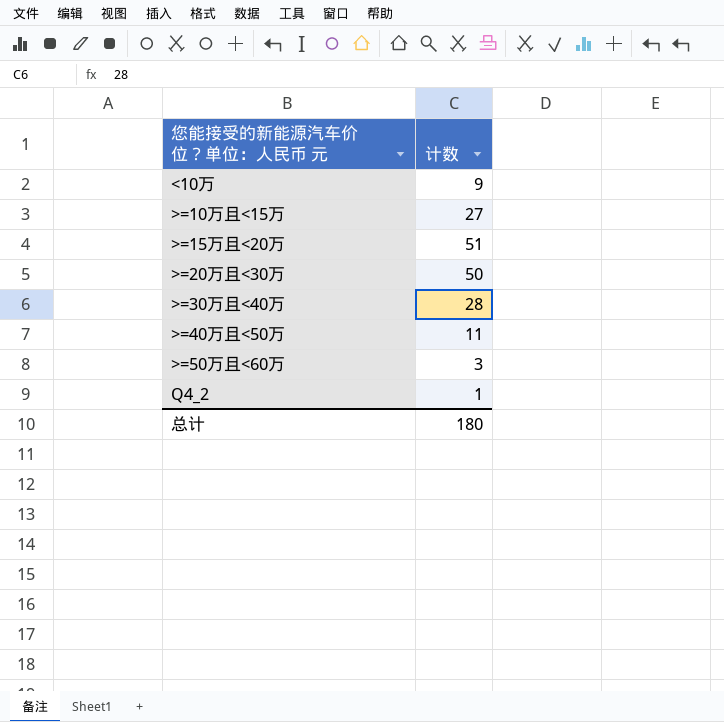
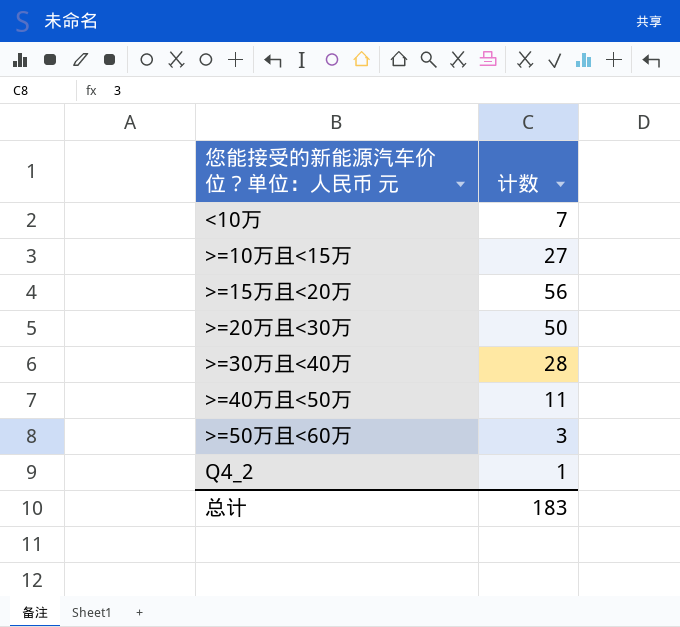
<10万 | 计数: 9 -> 7
>=15万且<20万 | 计数: 51 -> 56
总计 | 计数: 180 -> 183

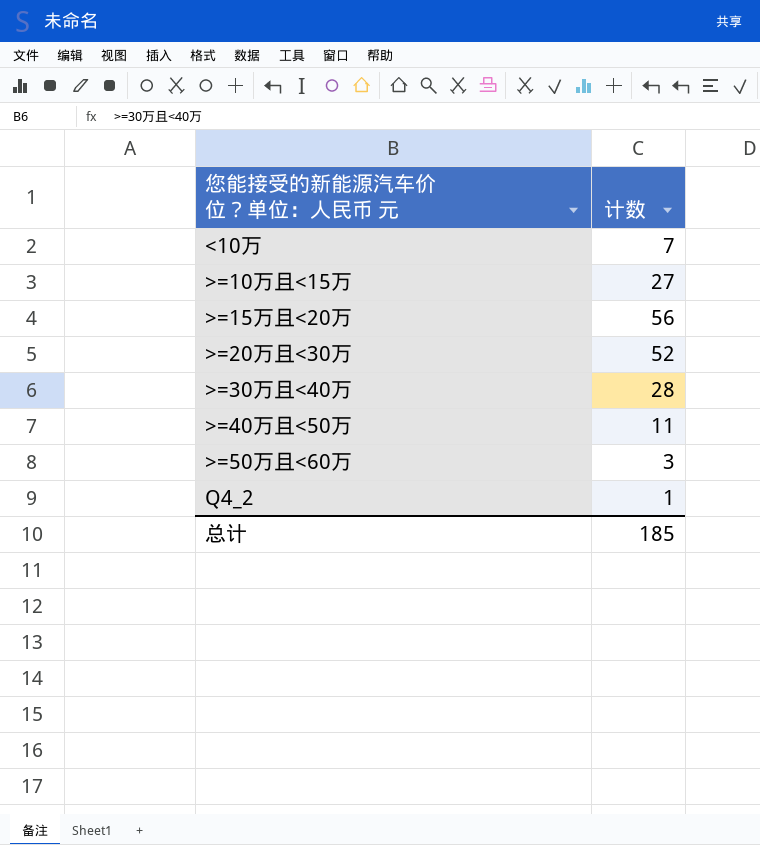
>=20万且<30万 | 计数: 50 -> 52
总计 | 计数: 183 -> 185

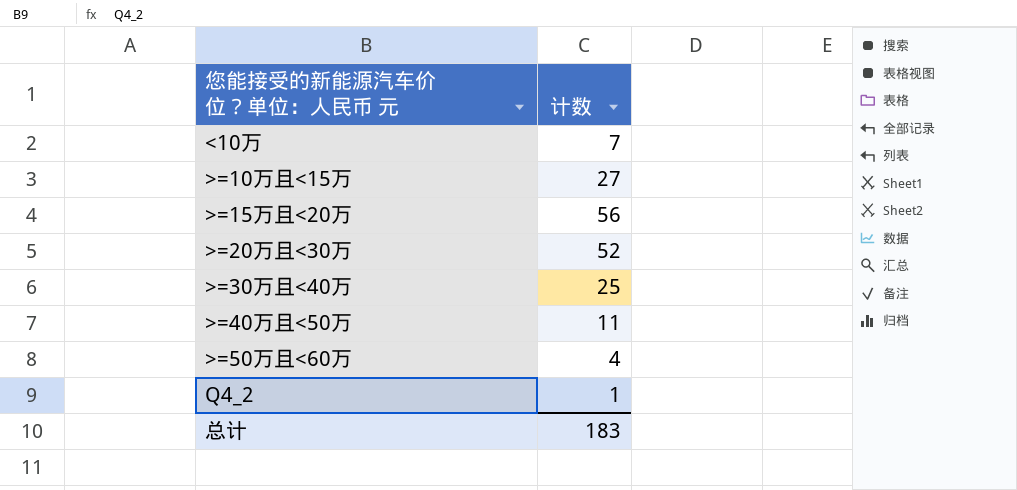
>=30万且<40万 | 计数: 28 -> 25
>=50万且<60万 | 计数: 3 -> 4
总计 | 计数: 185 -> 183

